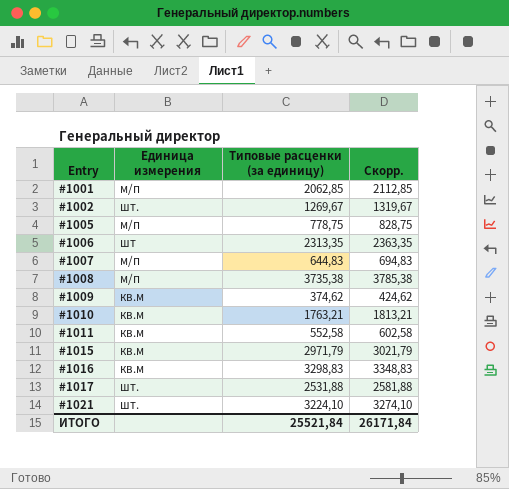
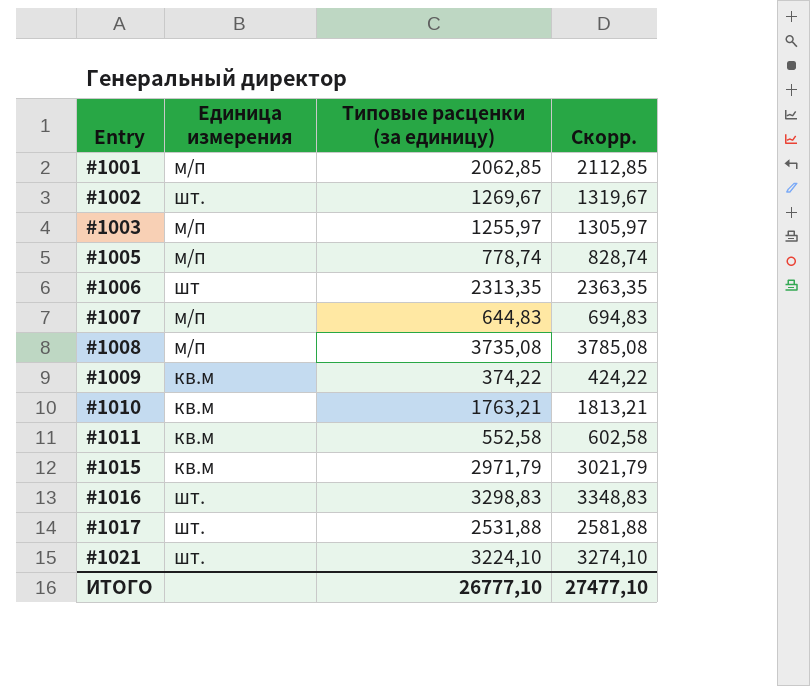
row #1003: none -> м/п | 1255,97 | 1305,97
#1005 | Типовые расценки (за единицу): 778,75 -> 778,74
#1005 | Скорр.: 828,75 -> 828,74
#1008 | Типовые расценки (за единицу): 3735,38 -> 3735,08
#1008 | Скорр.: 3785,38 -> 3785,08
#1009 | Типовые расценки (за единицу): 374,62 -> 374,22
#1009 | Скорр.: 424,62 -> 424,22
#1016 | Единица измерения: кв.м -> шт.
ИТОГО | Типовые расценки (за единицу): 25521,84 -> 26777,10
ИТОГО | Скорр.: 26171,84 -> 27477,10

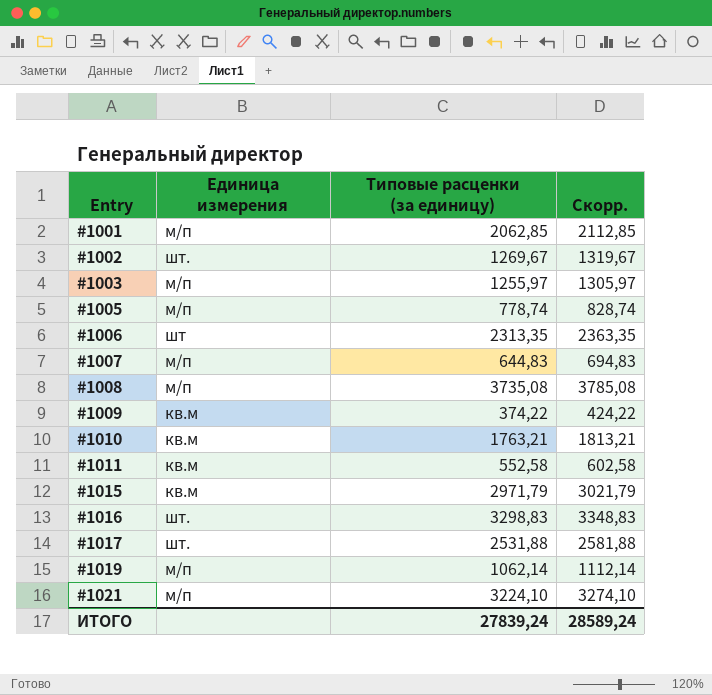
row #1019: none -> м/п | 1062,14 | 1112,14
#1021 | Единица измерения: шт. -> м/п
ИТОГО | Типовые расценки (за единицу): 26777,10 -> 27839,24
ИТОГО | Скорр.: 27477,10 -> 28589,24

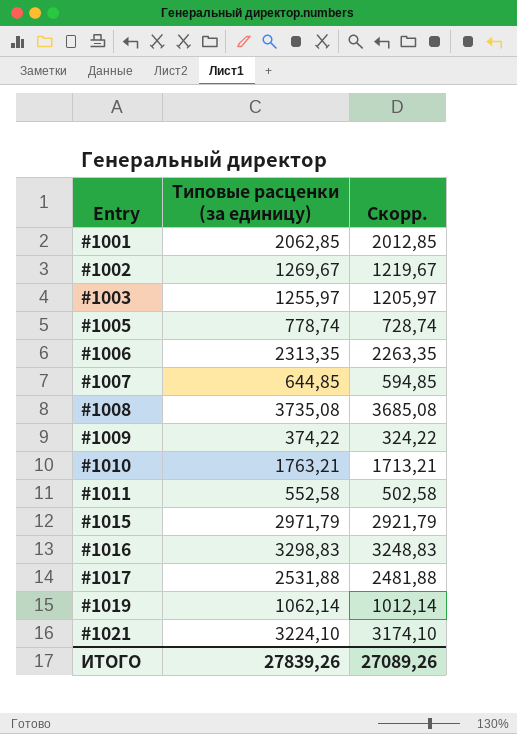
column Единица измерения | position: 2 -> none
column Скорр. | formula: [Типовые расценки (за единицу)] + 50 -> [Типовые расценки (за единицу)] - 50
#1007 | Типовые расценки (за единицу): 644,83 -> 644,85
ИТОГО | Типовые расценки (за единицу): 27839,24 -> 27839,26
ИТОГО | Скорр.: 28589,24 -> 27089,26

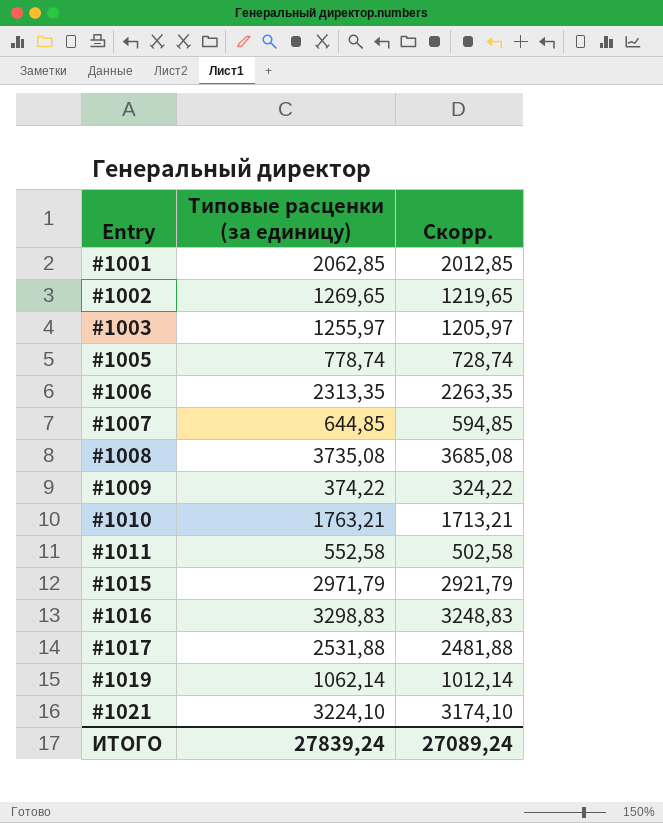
#1002 | Типовые расценки (за единицу): 1269,67 -> 1269,65
#1002 | Скорр.: 1219,67 -> 1219,65
ИТОГО | Типовые расценки (за единицу): 27839,26 -> 27839,24
ИТОГО | Скорр.: 27089,26 -> 27089,24

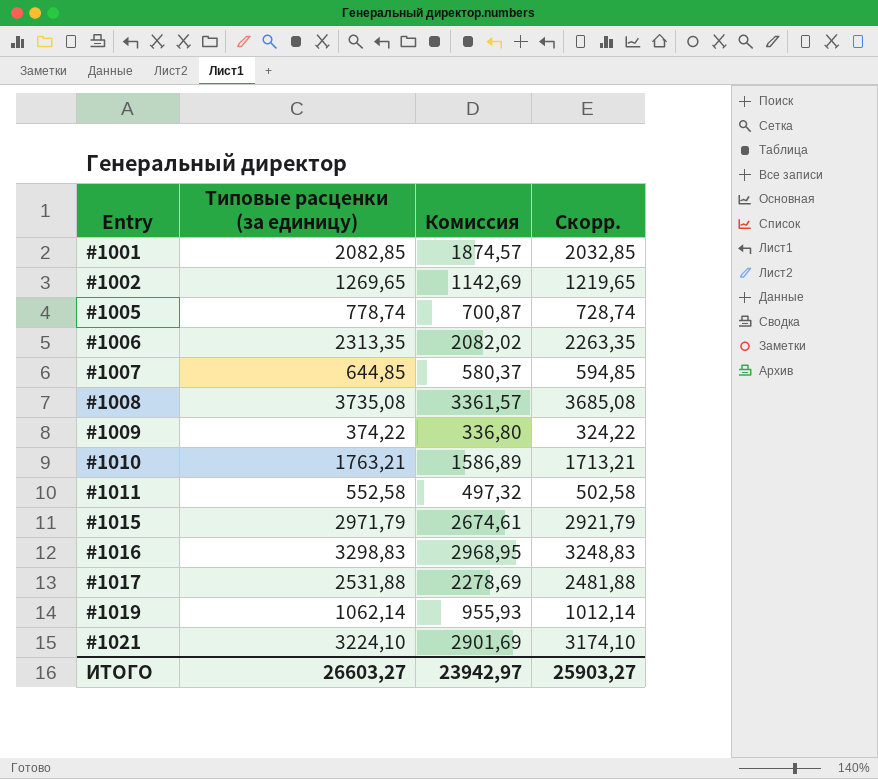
column Комиссия | formula: none -> [Типовые расценки (за единицу)] * 0,9
row #1003: 1255,97 | 1205,97 -> none
#1001 | Типовые расценки (за единицу): 2062,85 -> 2082,85
#1001 | Скорр.: 2012,85 -> 2032,85
ИТОГО | Типовые расценки (за единицу): 27839,24 -> 26603,27
ИТОГО | Скорр.: 27089,24 -> 25903,27

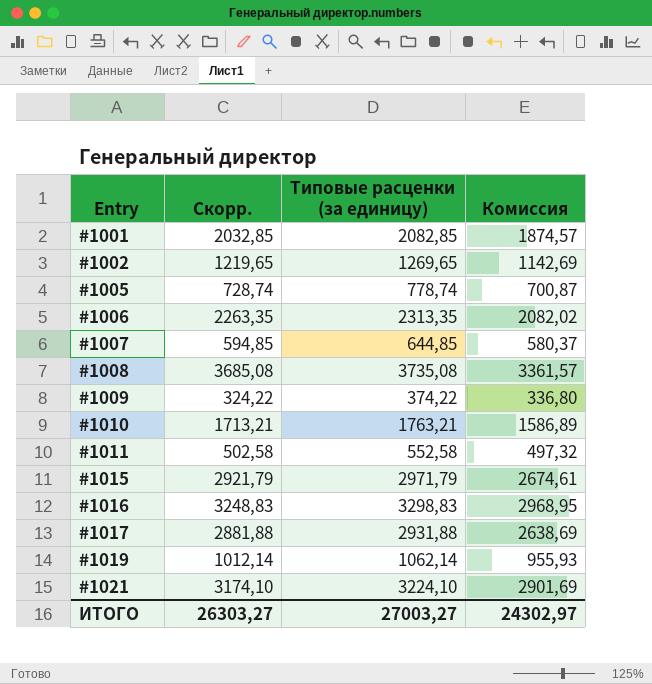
column Скорр. | position: 4 -> 2
#1017 | Скорр.: 2481,88 -> 2881,88
#1017 | Типовые расценки (за единицу): 2531,88 -> 2931,88
#1017 | Комиссия: 2278,69 -> 2638,69
ИТОГО | Скорр.: 25903,27 -> 26303,27
ИТОГО | Типовые расценки (за единицу): 26603,27 -> 27003,27
ИТОГО | Комиссия: 23942,97 -> 24302,97

